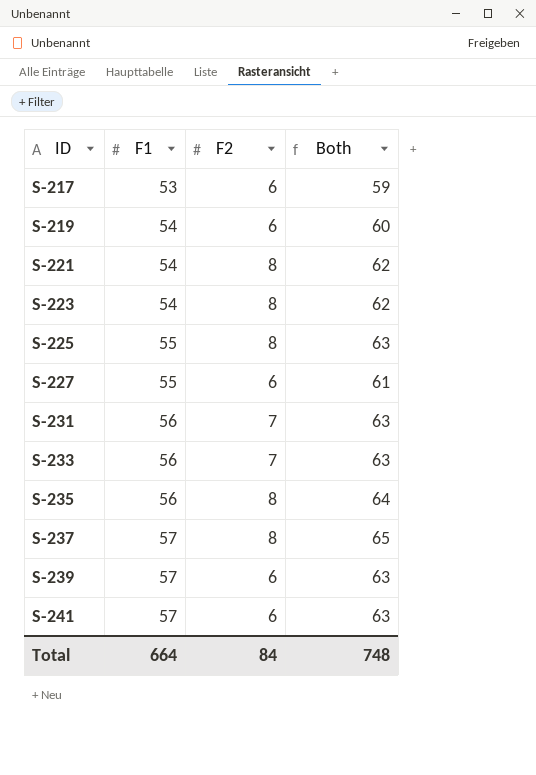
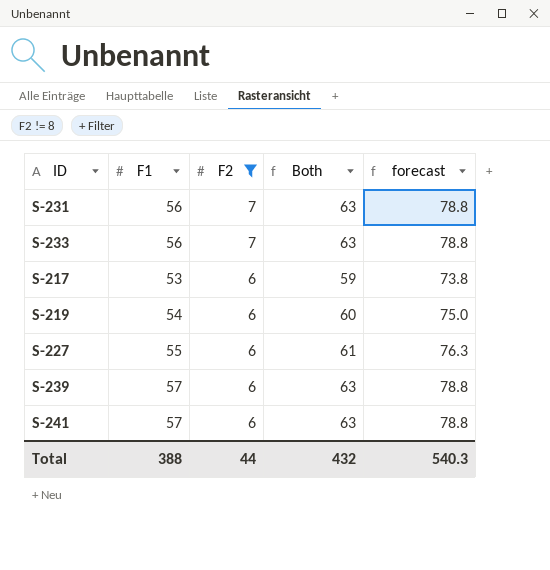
filter: none -> F2 != 8
row order: ID ascending -> F2 descending
column forecast | formula: none -> [Both] * 1.25
Total | F1: 664 -> 388
Total | F2: 84 -> 44
Total | Both: 748 -> 432

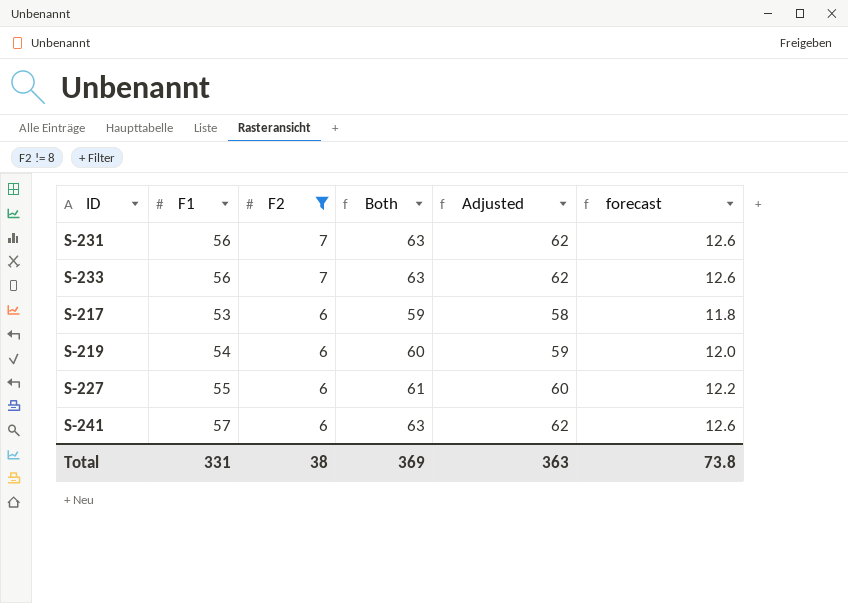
column Adjusted | formula: none -> [Both] - 1
column forecast | formula: [Both] * 1.25 -> [Both] * 0.2
row S-239: 57 | 6 | 63 | 78.8 -> none
Total | F1: 388 -> 331
Total | F2: 44 -> 38
Total | Both: 432 -> 369
Total | forecast: 540.3 -> 73.8

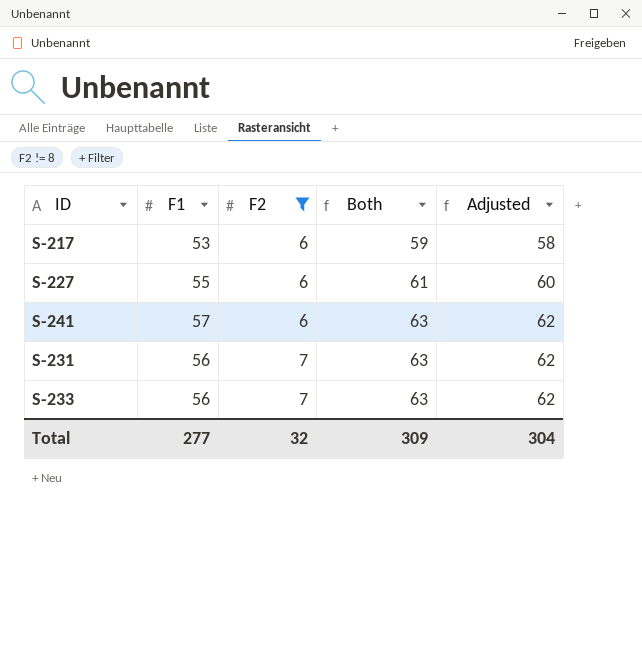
row order: F2 descending -> F2 ascending
column forecast | formula: [Both] * 0.2 -> none
row S-219: 54 | 6 | 60 | 59 | 12.0 -> none
Total | F1: 331 -> 277
Total | F2: 38 -> 32
Total | Both: 369 -> 309
Total | Adjusted: 363 -> 304

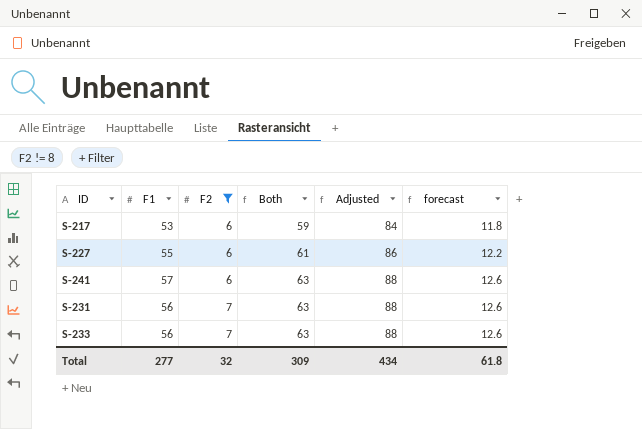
column Adjusted | formula: [Both] - 1 -> [Both] + 25
column forecast | formula: none -> [Both] * 0.2
Total | Adjusted: 304 -> 434

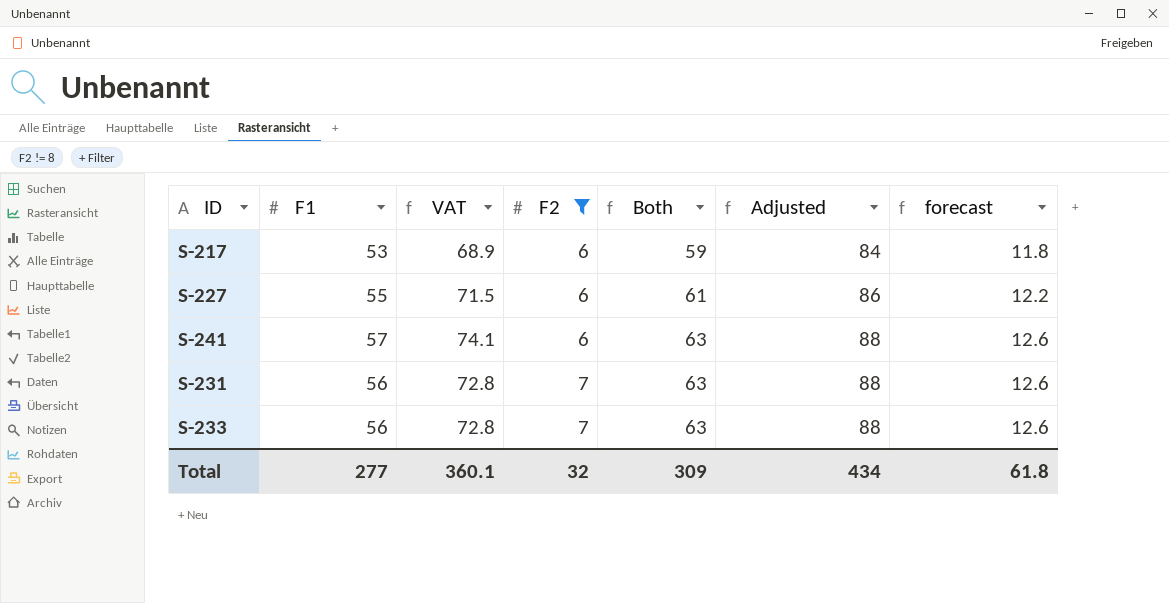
column VAT | formula: none -> [F1] * 1.3

